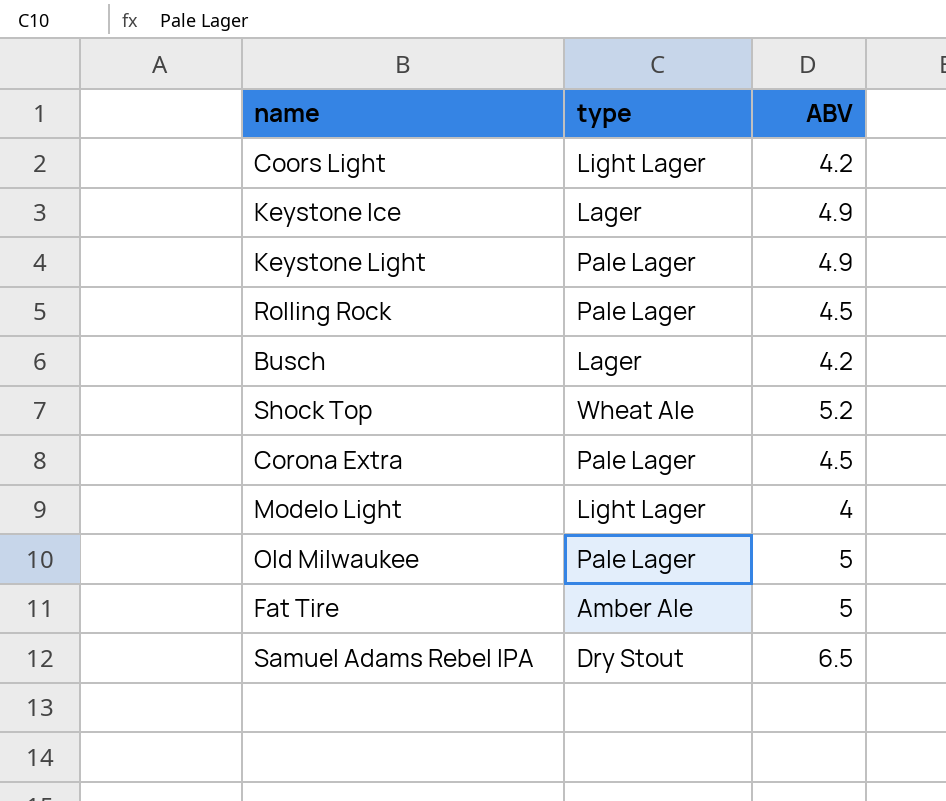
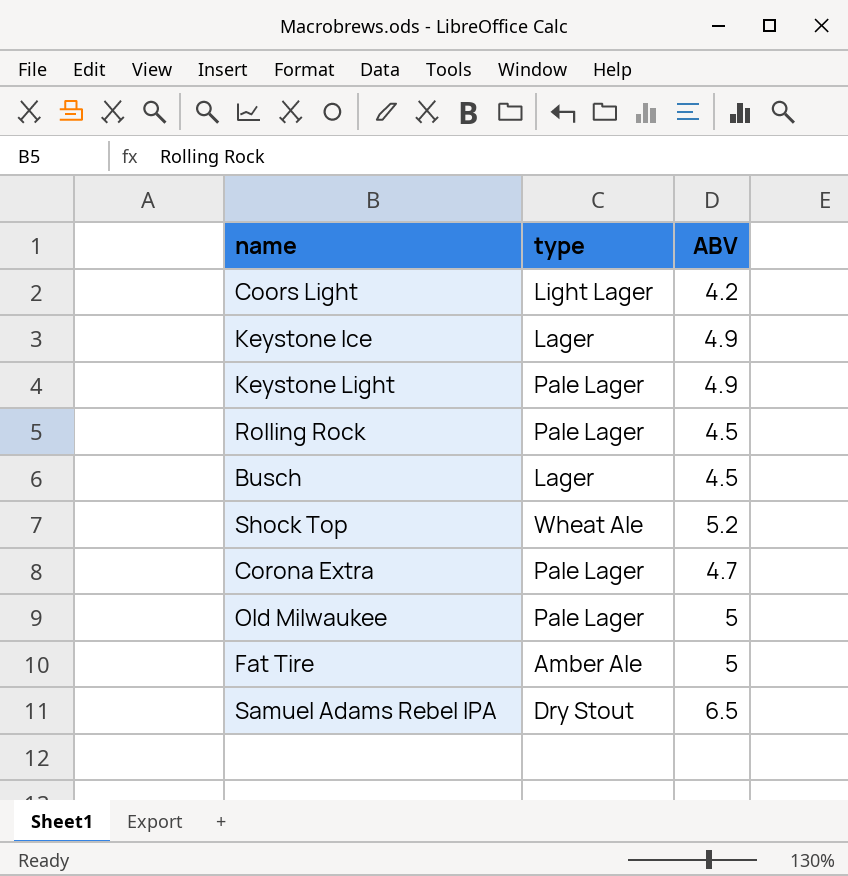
row Modelo Light: Light Lager | 4 -> none
Busch | ABV: 4.2 -> 4.5
Corona Extra | ABV: 4.5 -> 4.7

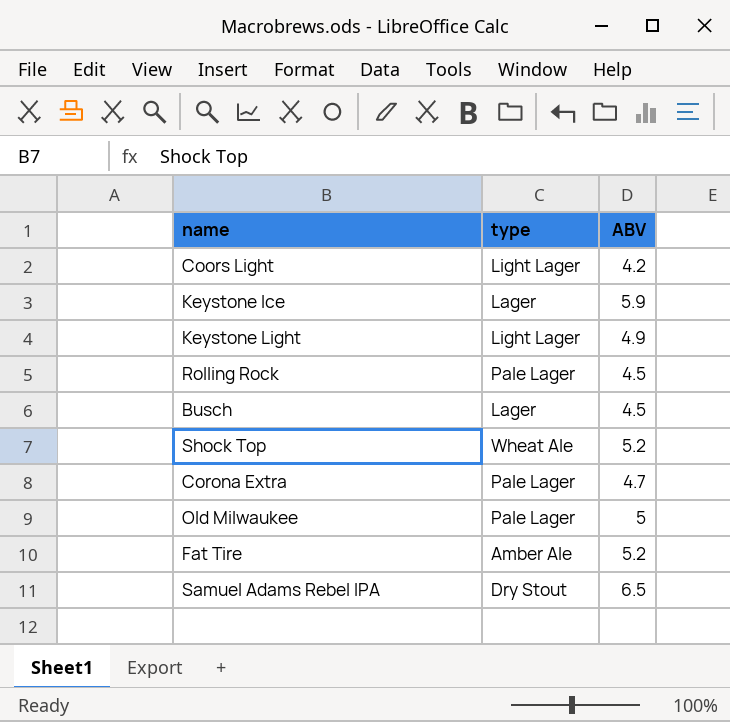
Keystone Ice | ABV: 4.9 -> 5.9
Keystone Light | type: Pale Lager -> Light Lager
Fat Tire | ABV: 5 -> 5.2

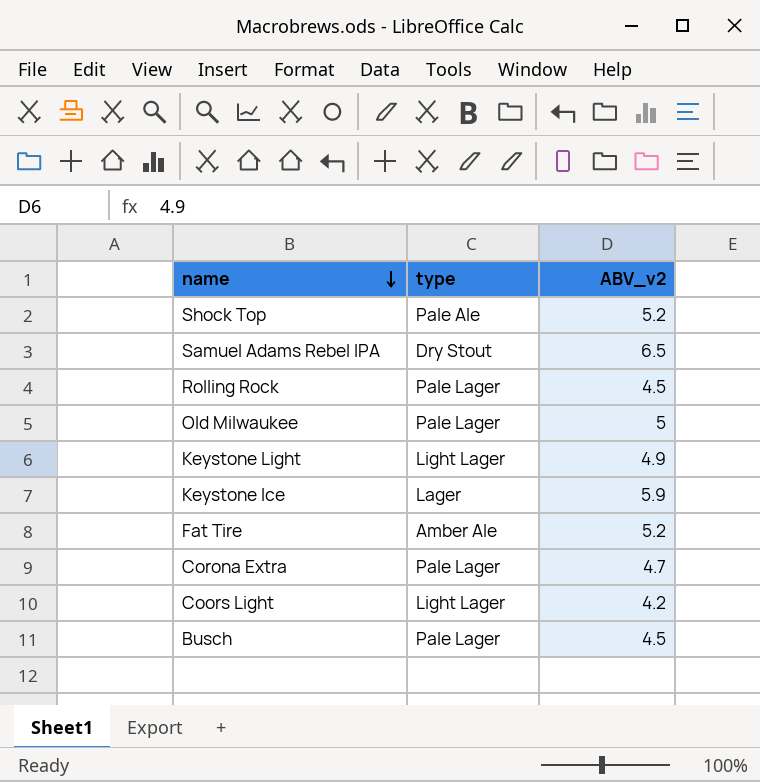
row order: none -> name descending
column name: ABV -> ABV_v2
Shock Top | type: Wheat Ale -> Pale Ale
Busch | type: Lager -> Pale Lager

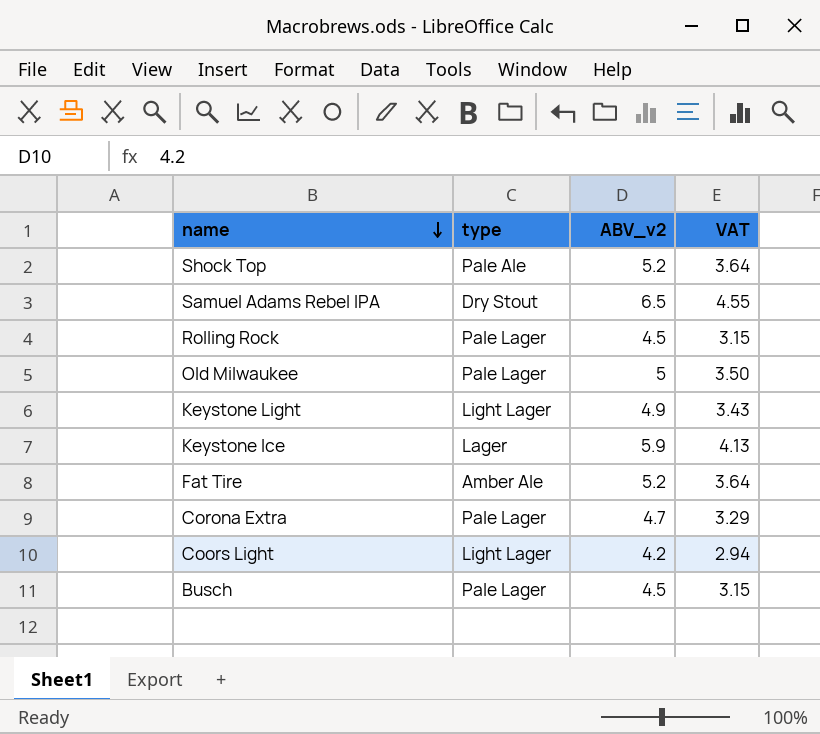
column VAT | formula: none -> [ABV_v2] * 0.7

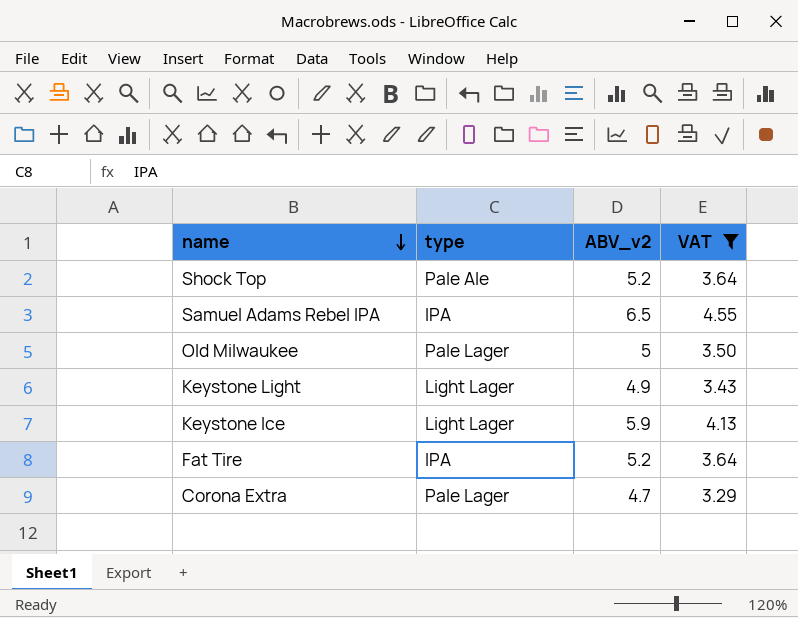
filter: none -> VAT >= 3.29
Samuel Adams Rebel IPA | type: Dry Stout -> IPA
Keystone Ice | type: Lager -> Light Lager
Fat Tire | type: Amber Ale -> IPA

